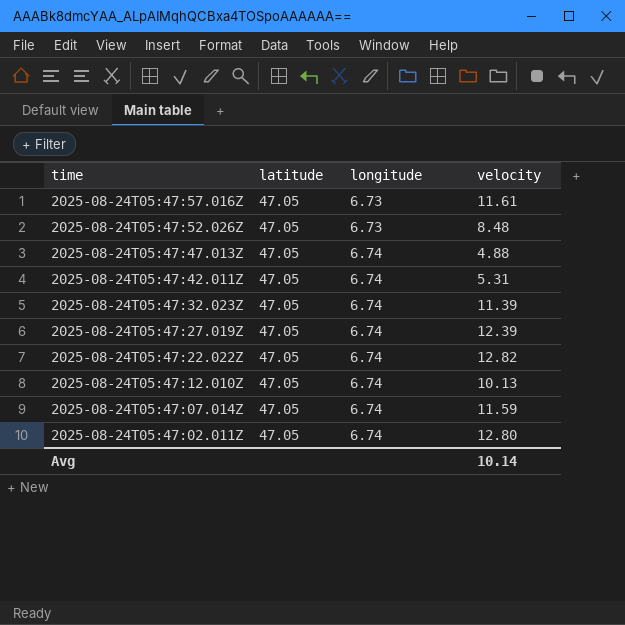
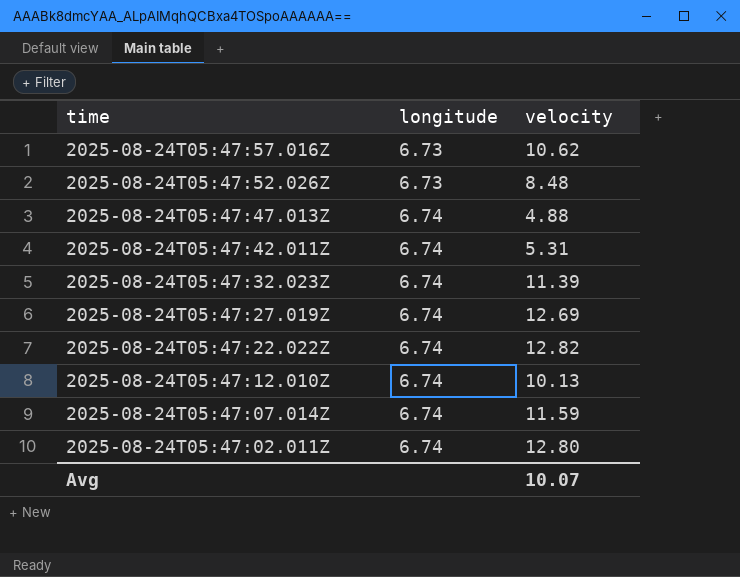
column latitude | position: 2 -> none
2025-08-24T05:47:57.016Z | velocity: 11.61 -> 10.62
2025-08-24T05:47:27.019Z | velocity: 12.39 -> 12.69
Avg | velocity: 10.14 -> 10.07

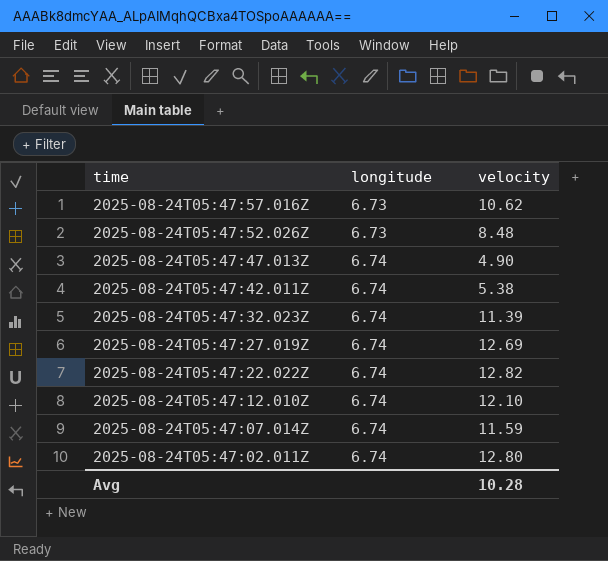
2025-08-24T05:47:47.013Z | velocity: 4.88 -> 4.90
2025-08-24T05:47:42.011Z | velocity: 5.31 -> 5.38
2025-08-24T05:47:12.010Z | velocity: 10.13 -> 12.10
Avg | velocity: 10.07 -> 10.28

